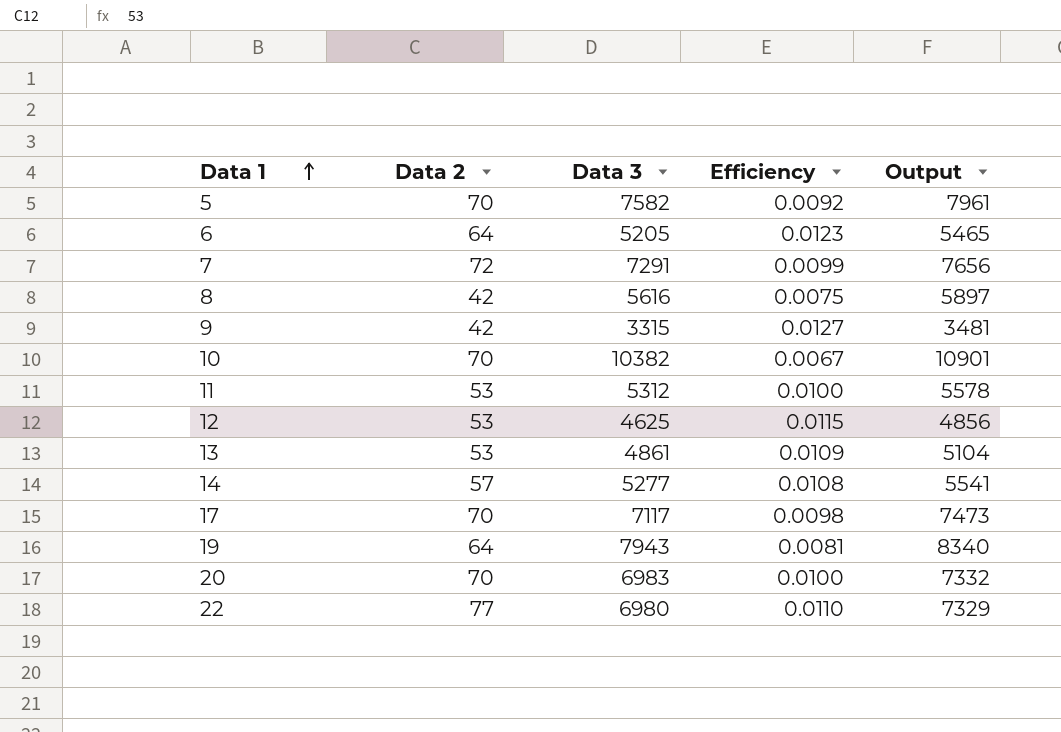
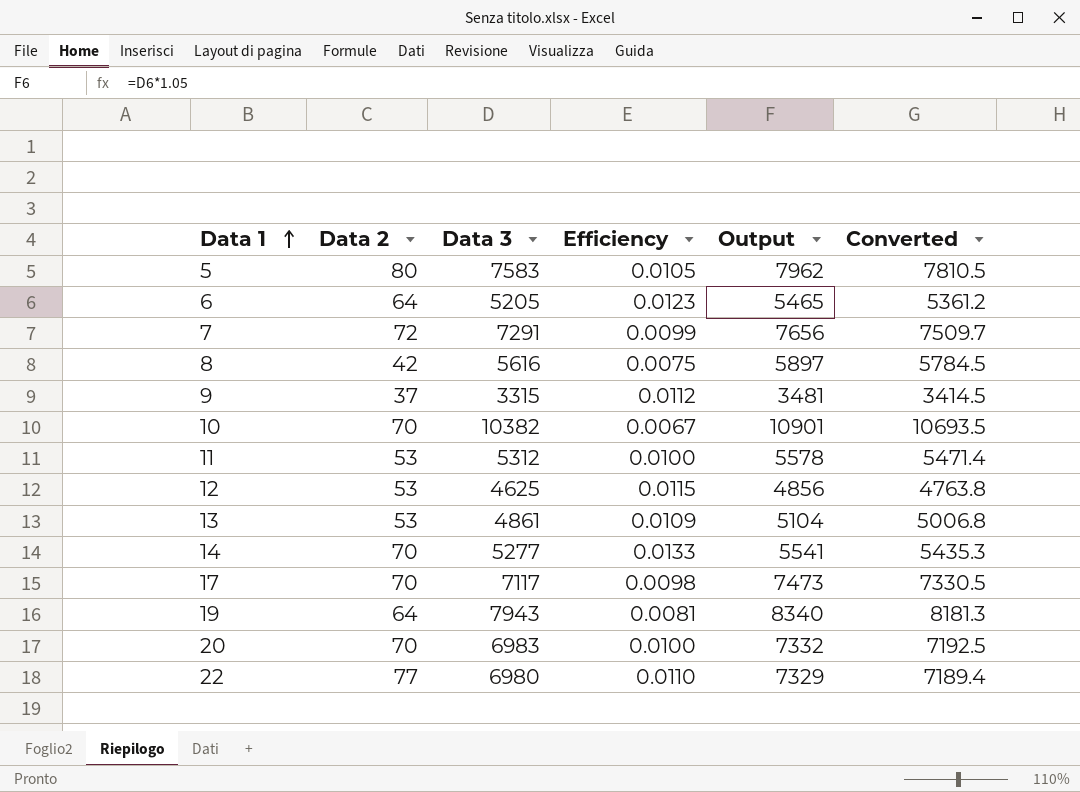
column Converted | formula: none -> [Data 3] * 1.03
5 | Data 2: 70 -> 80
5 | Data 3: 7582 -> 7583
5 | Efficiency: 0.0092 -> 0.0105
5 | Output: 7961 -> 7962
9 | Data 2: 42 -> 37
9 | Efficiency: 0.0127 -> 0.0112
14 | Data 2: 57 -> 70
14 | Efficiency: 0.0108 -> 0.0133

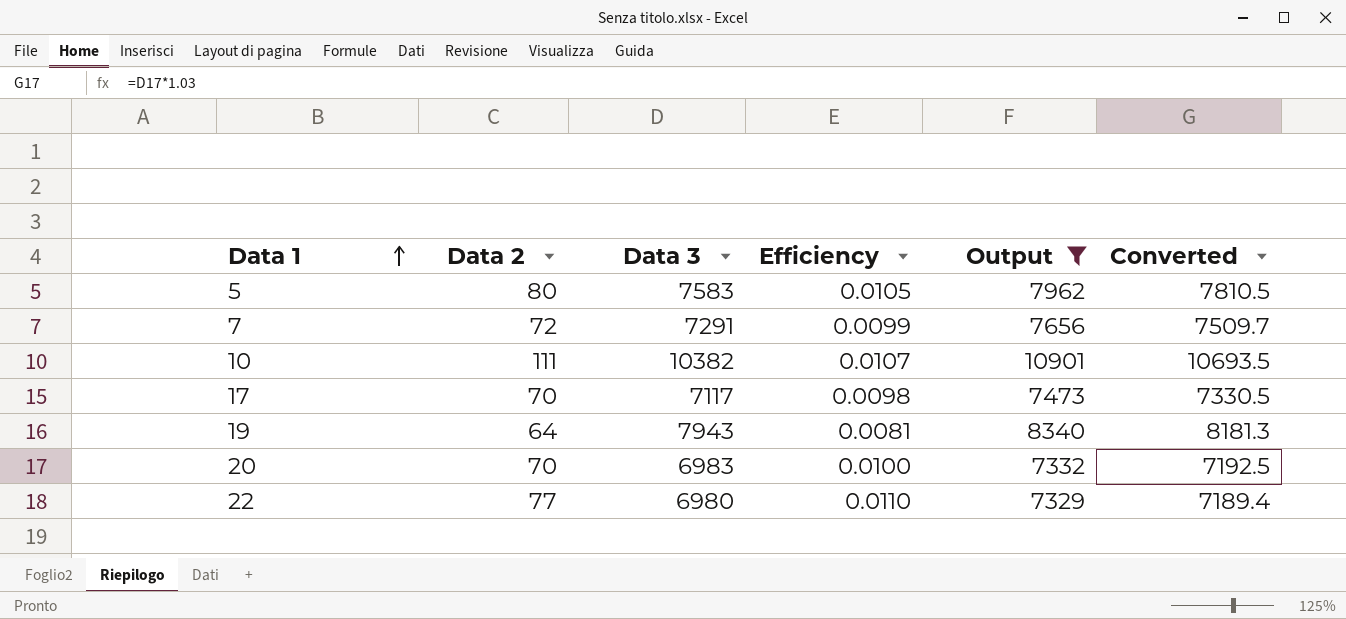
filter: none -> Output >= 7329
10 | Data 2: 70 -> 111
10 | Efficiency: 0.0067 -> 0.0107

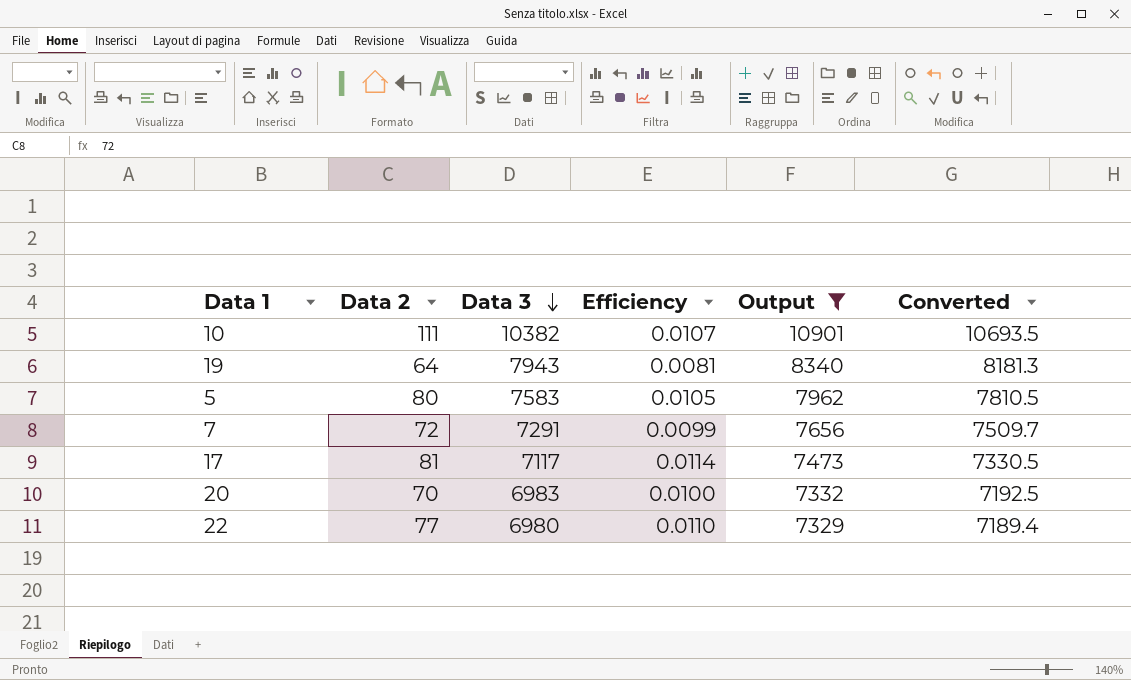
row order: Data 1 ascending -> Data 3 descending
17 | Data 2: 70 -> 81
17 | Efficiency: 0.0098 -> 0.0114

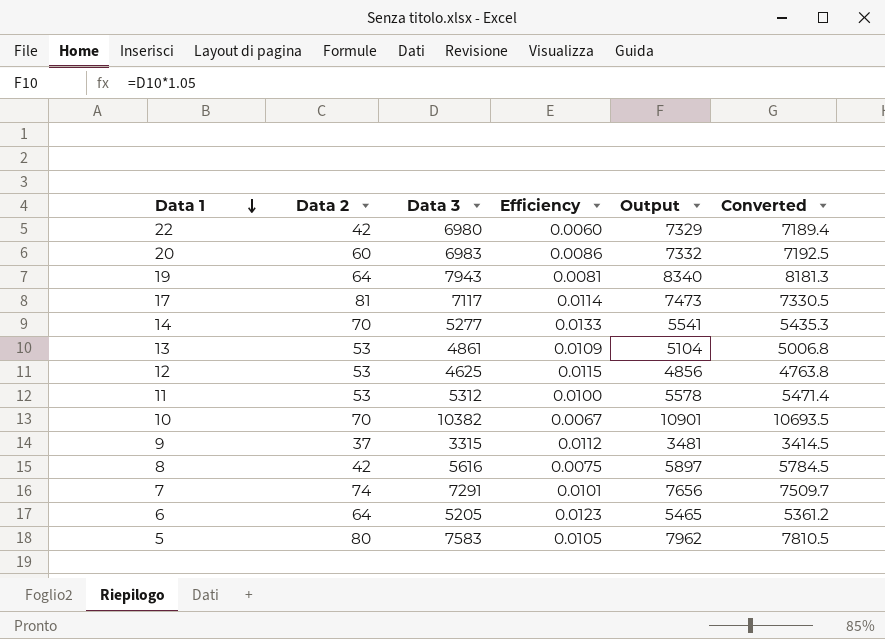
filter: Output >= 7329 -> none
row order: Data 3 descending -> Data 1 descending
22 | Data 2: 77 -> 42
22 | Efficiency: 0.0110 -> 0.0060
20 | Data 2: 70 -> 60
20 | Efficiency: 0.0100 -> 0.0086
10 | Data 2: 111 -> 70
10 | Efficiency: 0.0107 -> 0.0067
7 | Data 2: 72 -> 74
7 | Efficiency: 0.0099 -> 0.0101

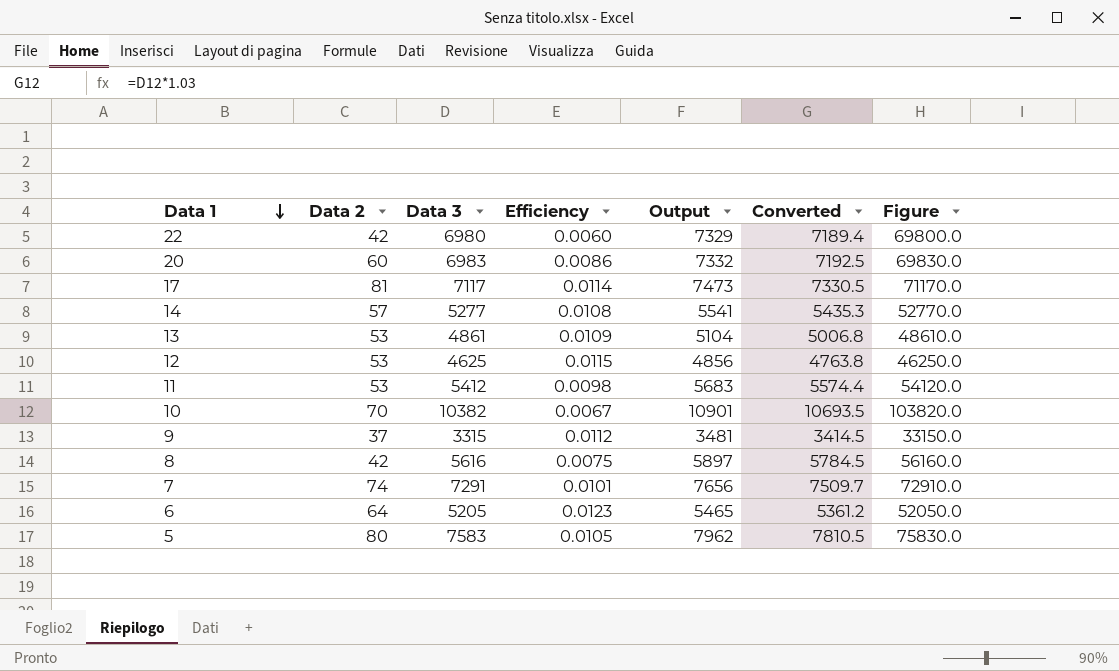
column Figure | formula: none -> [Data 3] * 10
row 19: 64 | 7943 | 0.0081 | 8340 | 8181.3 -> none
14 | Data 2: 70 -> 57
14 | Efficiency: 0.0133 -> 0.0108
11 | Data 3: 5312 -> 5412
11 | Efficiency: 0.0100 -> 0.0098
11 | Output: 5578 -> 5683
11 | Converted: 5471.4 -> 5574.4

